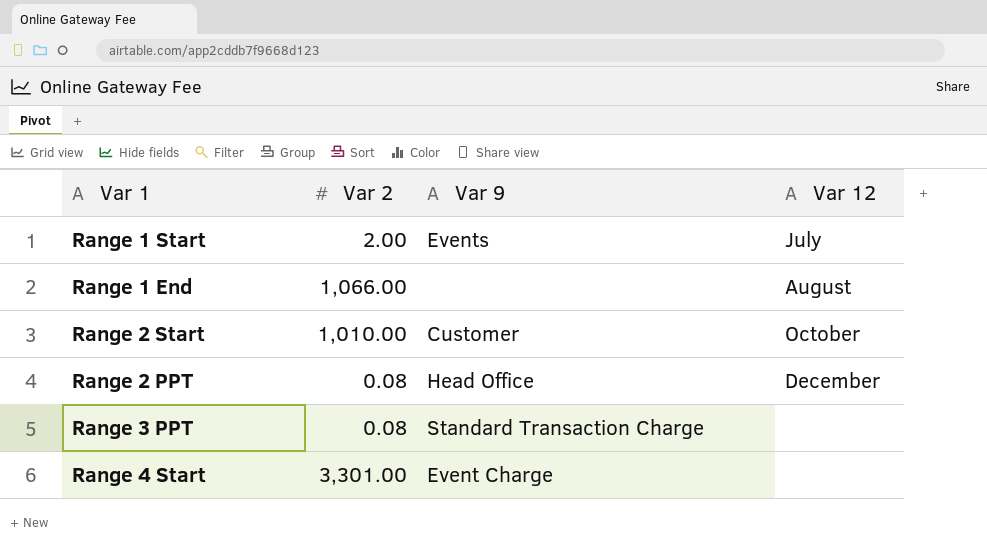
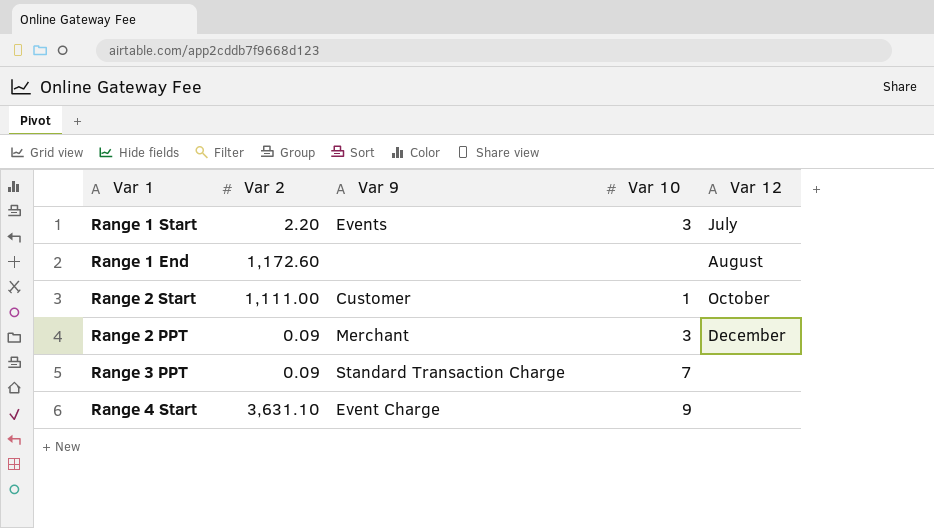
column Var 10 | position: none -> 4
Range 1 Start | Var 2: 2.00 -> 2.20
Range 1 End | Var 2: 1,066.00 -> 1,172.60
Range 2 Start | Var 2: 1,010.00 -> 1,111.00
Range 2 PPT | Var 2: 0.08 -> 0.09
Range 2 PPT | Var 9: Head Office -> Merchant
Range 3 PPT | Var 2: 0.08 -> 0.09
Range 4 Start | Var 2: 3,301.00 -> 3,631.10

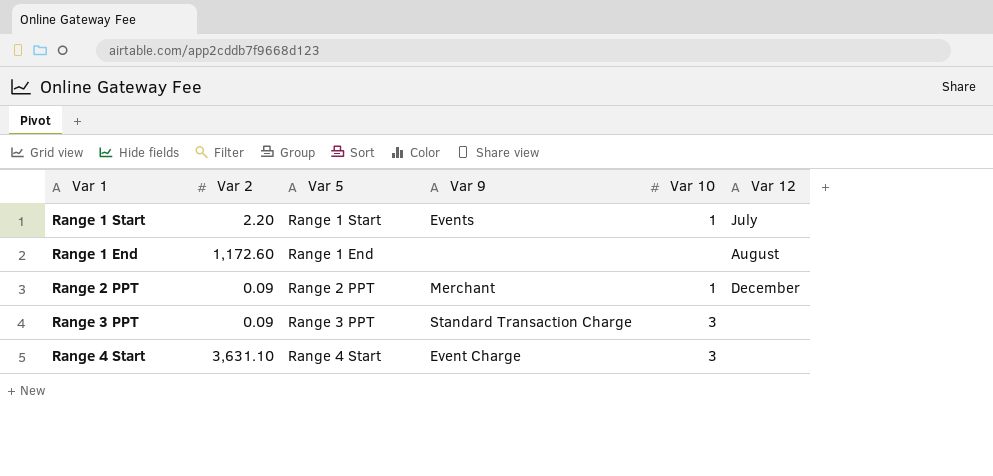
column Var 5 | position: none -> 3
row Range 2 Start: 1,111.00 | Customer | 1 | October -> none
Range 1 Start | Var 10: 3 -> 1
Range 2 PPT | Var 10: 3 -> 1
Range 3 PPT | Var 10: 7 -> 3
Range 4 Start | Var 10: 9 -> 3

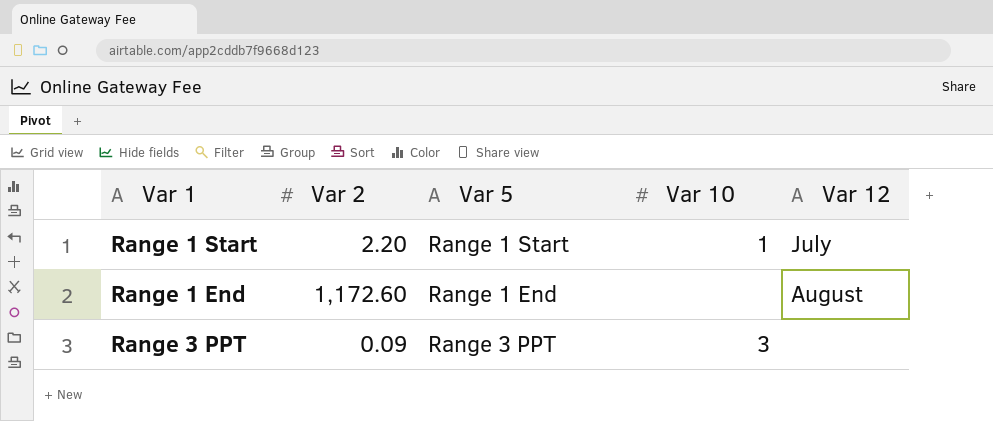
column Var 9 | position: 4 -> none
row Range 2 PPT: 0.09 | Range 2 PPT | Merchant | 1 | December -> none
row Range 4 Start: 3,631.10 | Range 4 Start | Event Charge | 3 | none -> none

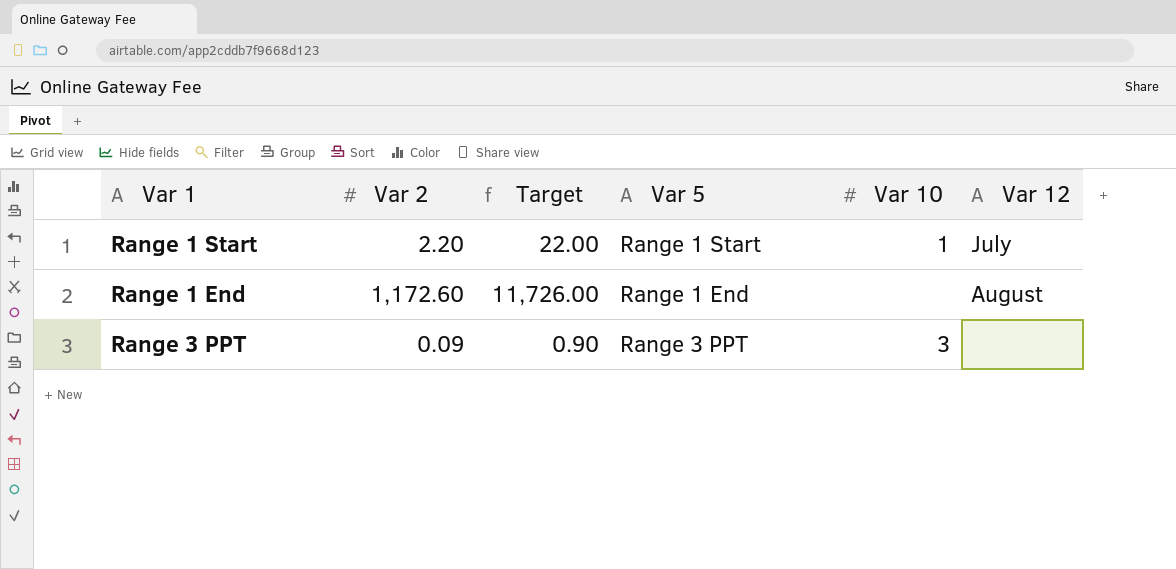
column Target | formula: none -> [Var 2] * 10

